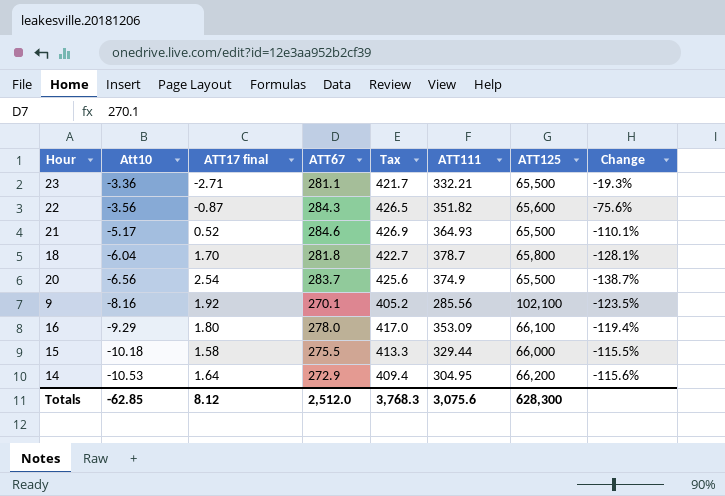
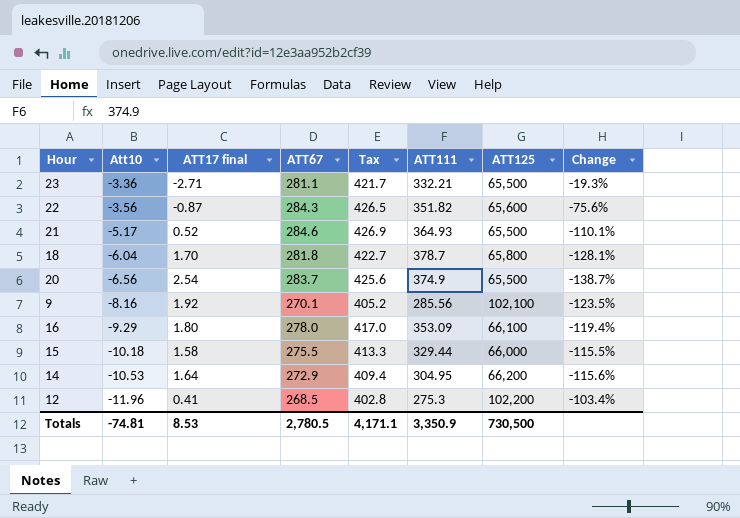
row 12: none -> -11.96 | 0.41 | 268.5 | 402.8 | 275.3 | 102,200 | -103.4%
Totals | Att10: -62.85 -> -74.81
Totals | ATT17 final: 8.12 -> 8.53
Totals | ATT67: 2,512.0 -> 2,780.5
Totals | Tax: 3,768.3 -> 4,171.1
Totals | ATT111: 3,075.6 -> 3,350.9
Totals | ATT125: 628,300 -> 730,500

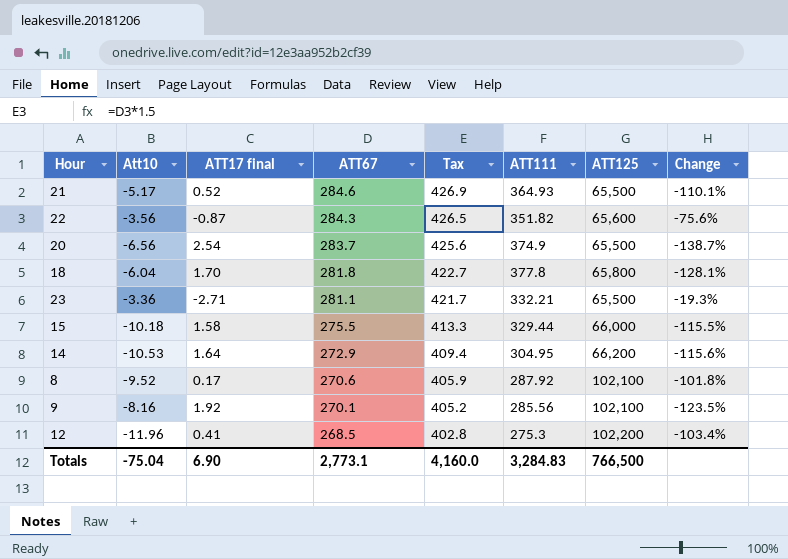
row order: Att10 descending -> ATT67 descending
row 16: -9.29 | 1.80 | 278.0 | 417.0 | 353.09 | 66,100 | -119.4% -> none
18 | ATT111: 378.7 -> 377.8
row 8: none -> -9.52 | 0.17 | 270.6 | 405.9 | 287.92 | 102,100 | -101.8%
Totals | Att10: -74.81 -> -75.04
Totals | ATT17 final: 8.53 -> 6.90
Totals | ATT67: 2,780.5 -> 2,773.1
Totals | Tax: 4,171.1 -> 4,160.0
Totals | ATT111: 3,350.9 -> 3,284.83
Totals | ATT125: 730,500 -> 766,500

